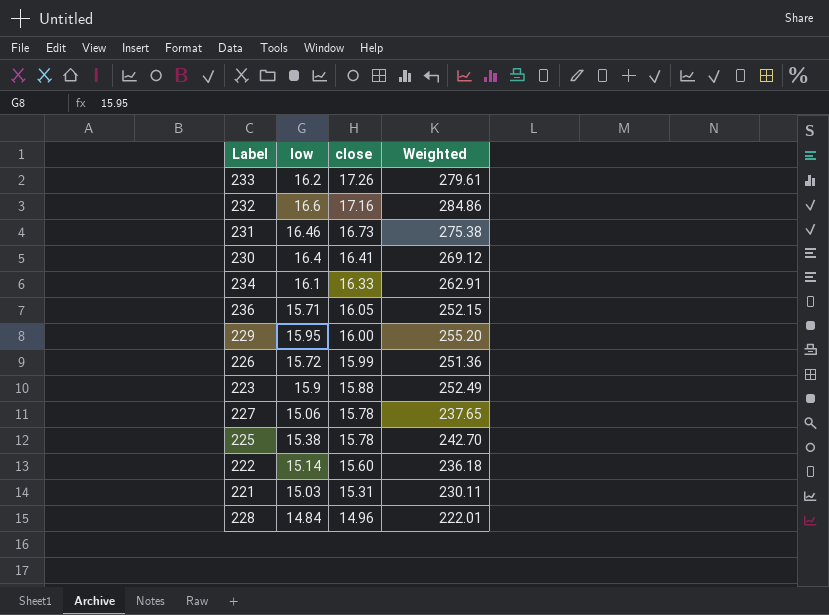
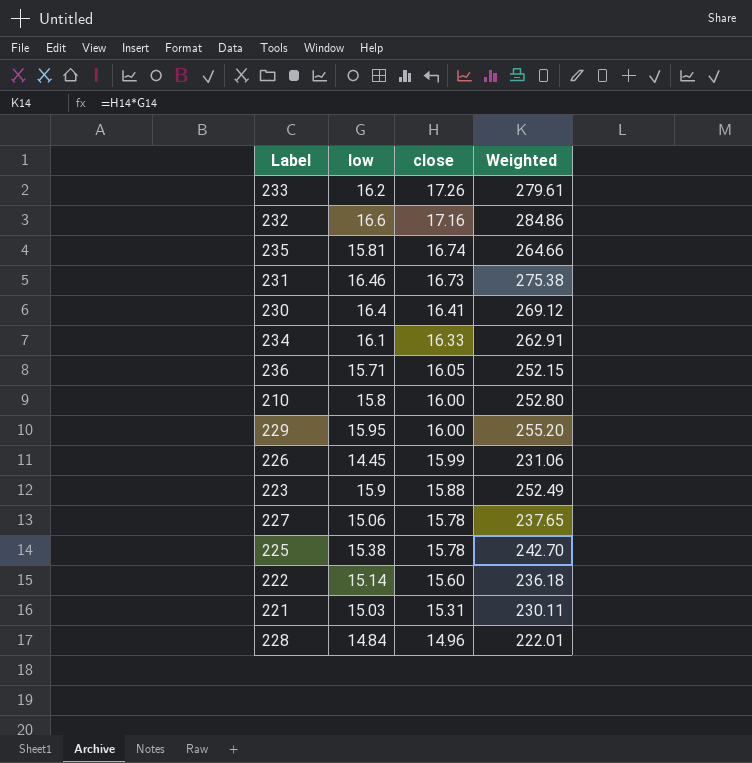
row 235: none -> 15.81 | 16.74 | 264.66
row 210: none -> 15.8 | 16.00 | 252.80
226 | low: 15.72 -> 14.45
226 | Weighted: 251.36 -> 231.06

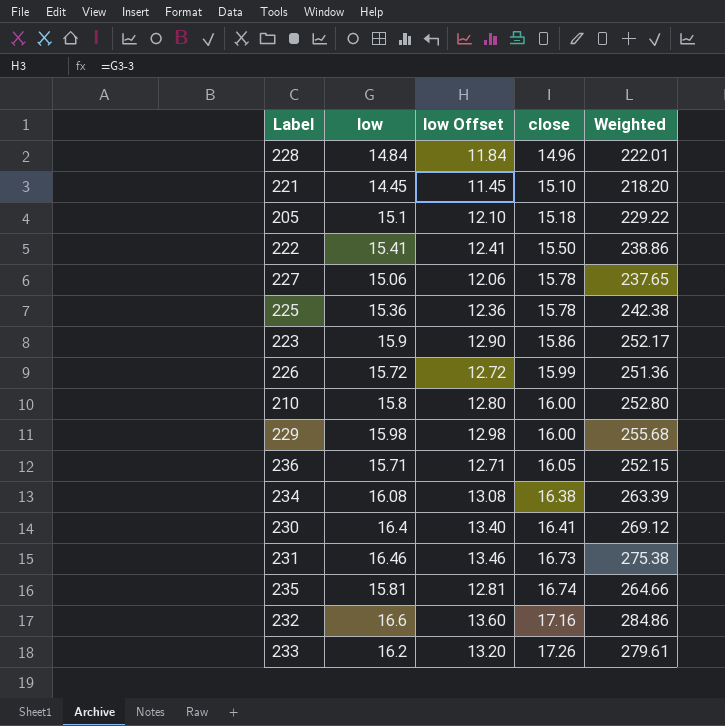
row order: close descending -> close ascending
column low Offset | formula: none -> [low] - 3
221 | low: 15.03 -> 14.45
221 | close: 15.31 -> 15.10
221 | Weighted: 230.11 -> 218.20
row 205: none -> 15.1 | 12.10 | 15.18 | 229.22
222 | low: 15.14 -> 15.41
222 | close: 15.60 -> 15.50
222 | Weighted: 236.18 -> 238.86
225 | low: 15.38 -> 15.36
225 | Weighted: 242.70 -> 242.38
223 | close: 15.88 -> 15.86
223 | Weighted: 252.49 -> 252.17
226 | low: 14.45 -> 15.72
226 | Weighted: 231.06 -> 251.36
229 | low: 15.95 -> 15.98
229 | Weighted: 255.20 -> 255.68
234 | low: 16.1 -> 16.08
234 | close: 16.33 -> 16.38
234 | Weighted: 262.91 -> 263.39

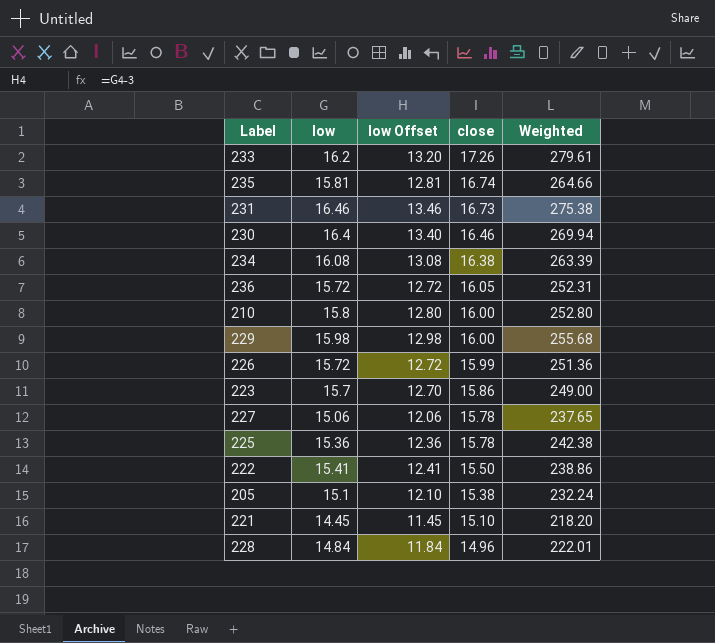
row order: close ascending -> close descending
row 232: 16.6 | 13.60 | 17.16 | 284.86 -> none
230 | close: 16.41 -> 16.46
230 | Weighted: 269.12 -> 269.94
236 | low: 15.71 -> 15.72
236 | low Offset: 12.71 -> 12.72
236 | Weighted: 252.15 -> 252.31
223 | low: 15.9 -> 15.7
223 | low Offset: 12.90 -> 12.70
223 | Weighted: 252.17 -> 249.00
205 | close: 15.18 -> 15.38
205 | Weighted: 229.22 -> 232.24

